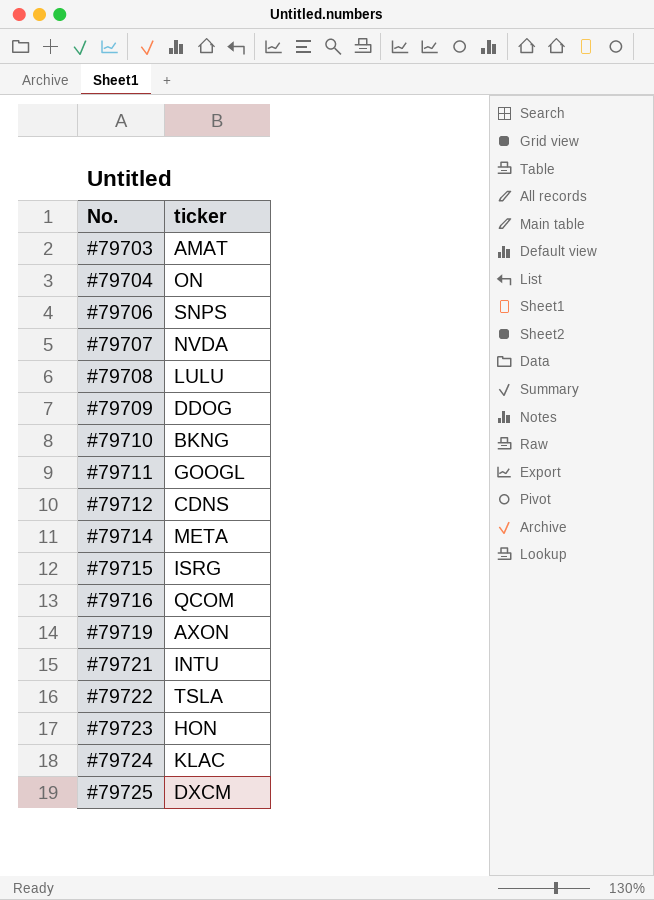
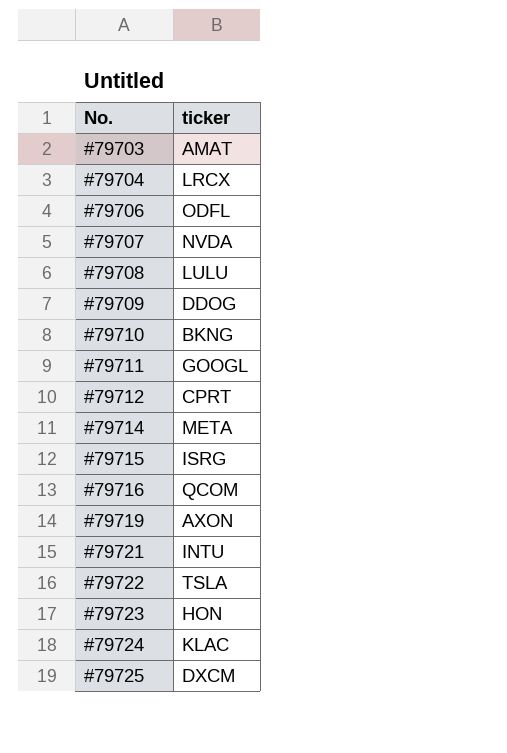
#79704 | ticker: ON -> LRCX
#79706 | ticker: SNPS -> ODFL
#79712 | ticker: CDNS -> CPRT

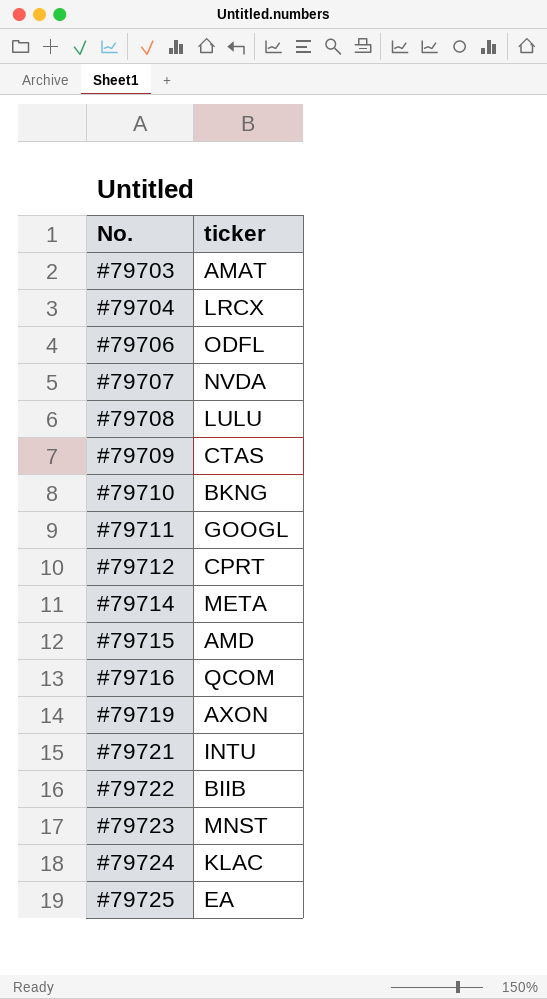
#79709 | ticker: DDOG -> CTAS
#79715 | ticker: ISRG -> AMD
#79722 | ticker: TSLA -> BIIB
#79723 | ticker: HON -> MNST
#79725 | ticker: DXCM -> EA

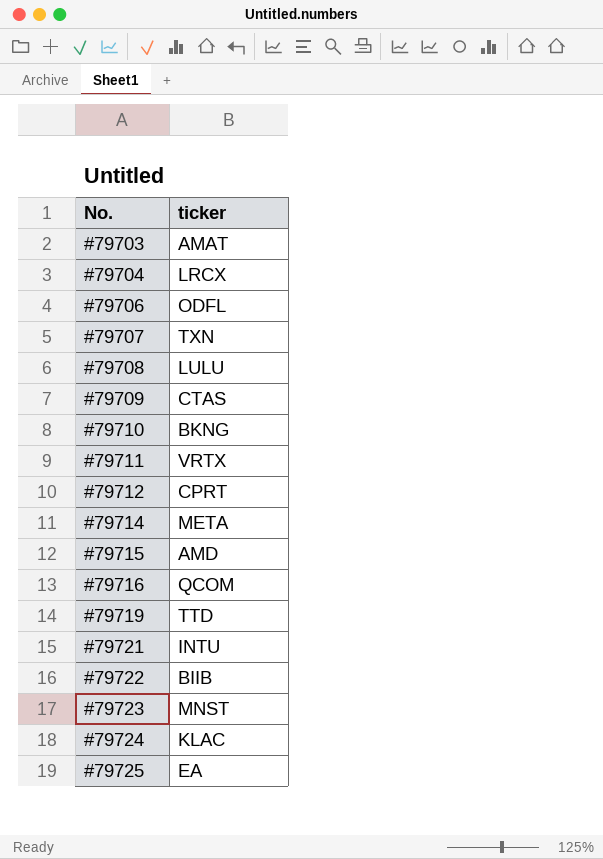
#79707 | ticker: NVDA -> TXN
#79711 | ticker: GOOGL -> VRTX
#79719 | ticker: AXON -> TTD

